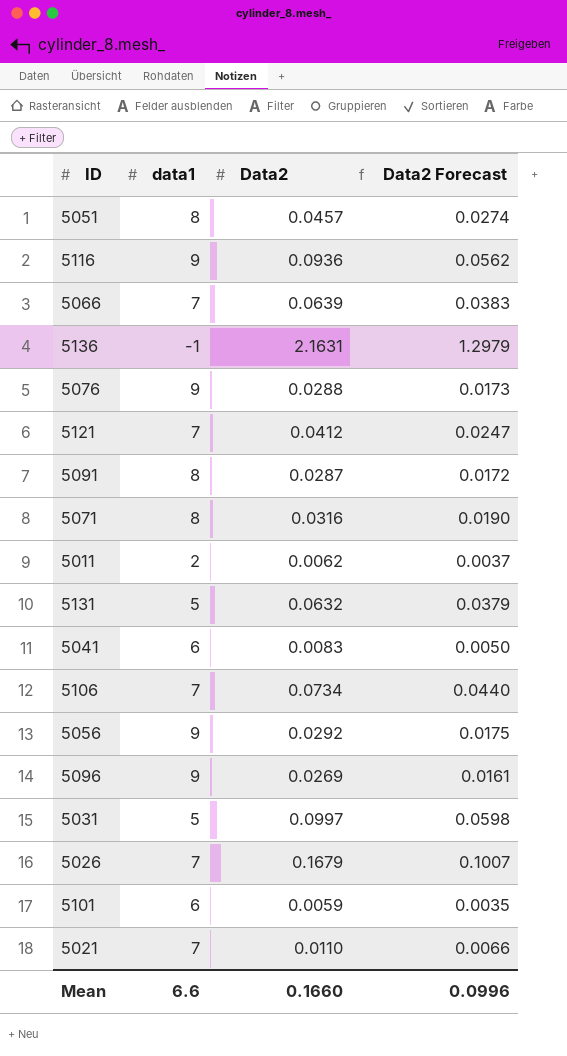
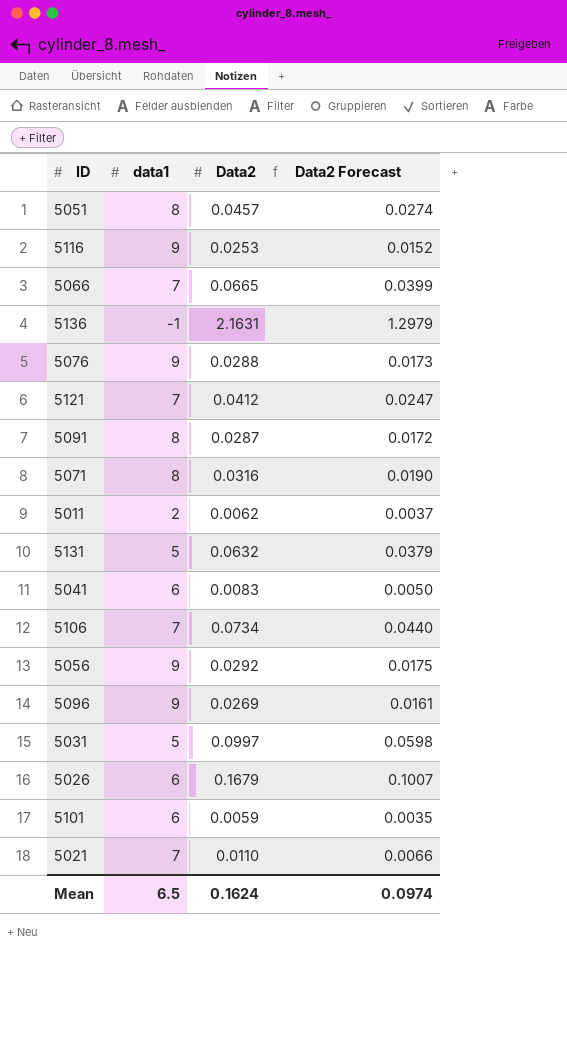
5116 | Data2: 0.0936 -> 0.0253
5116 | Data2 Forecast: 0.0562 -> 0.0152
5066 | Data2: 0.0639 -> 0.0665
5066 | Data2 Forecast: 0.0383 -> 0.0399
5026 | data1: 7 -> 6
Mean | data1: 6.6 -> 6.5
Mean | Data2: 0.1660 -> 0.1624
Mean | Data2 Forecast: 0.0996 -> 0.0974

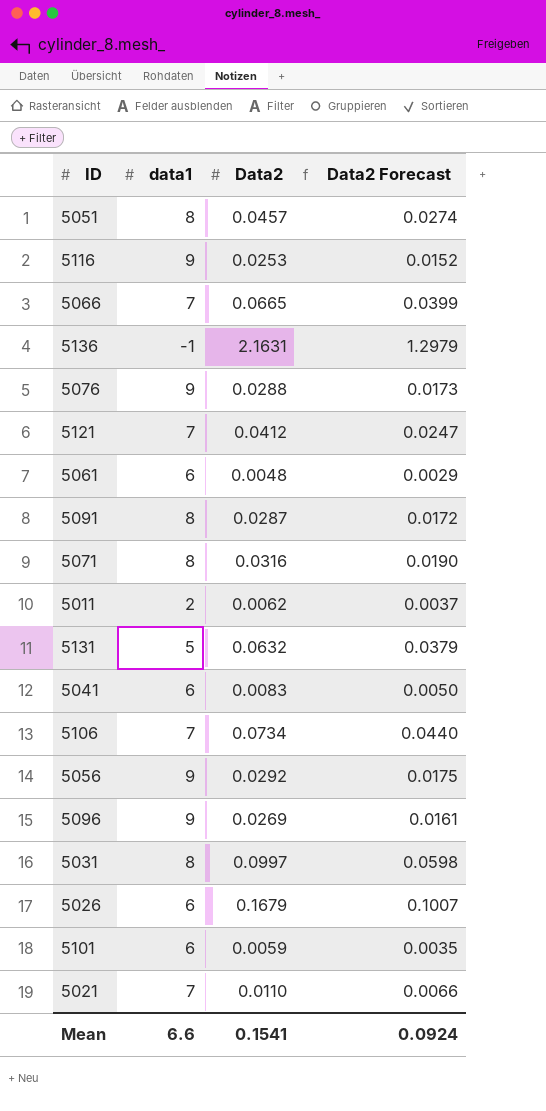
row 5061: none -> 6 | 0.0048 | 0.0029
5031 | data1: 5 -> 8
Mean | data1: 6.5 -> 6.6
Mean | Data2: 0.1624 -> 0.1541
Mean | Data2 Forecast: 0.0974 -> 0.0924

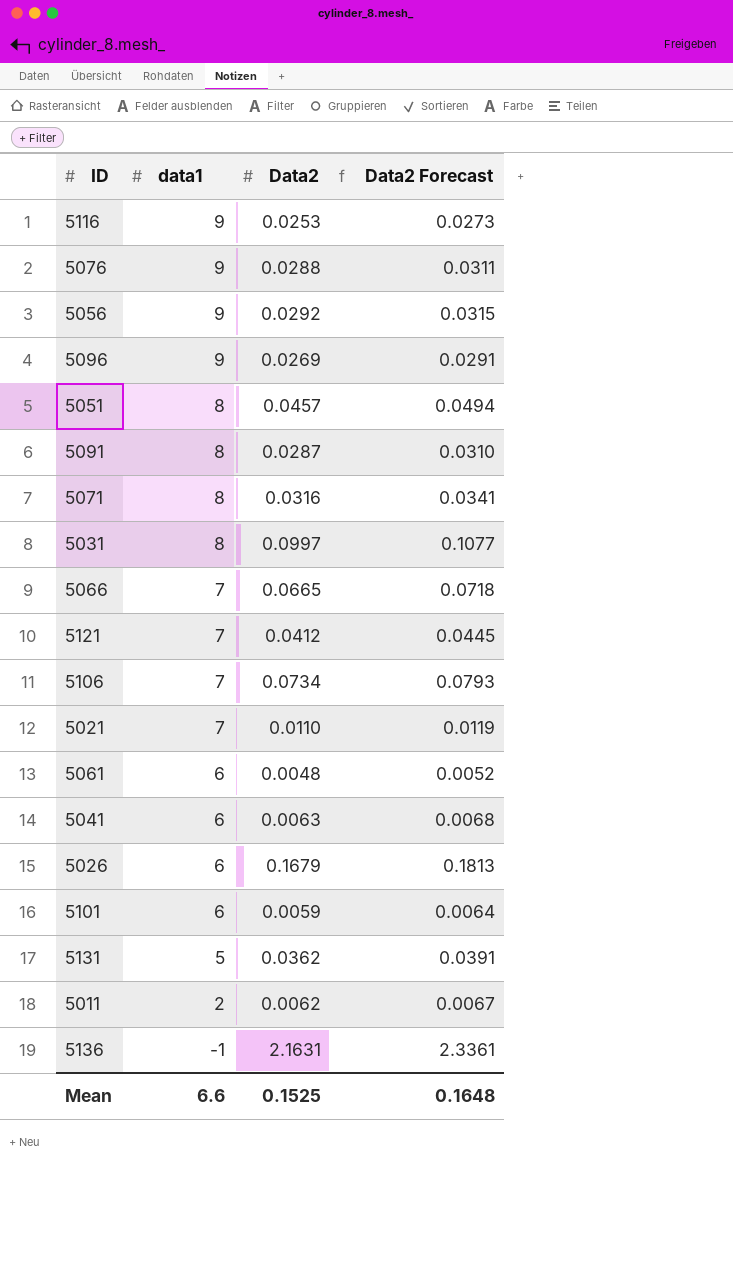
row order: none -> data1 descending
column Data2 Forecast | formula: [Data2] * 0.6 -> [Data2] * 1.08
5041 | Data2: 0.0083 -> 0.0063
5131 | Data2: 0.0632 -> 0.0362
Mean | Data2: 0.1541 -> 0.1525
Mean | Data2 Forecast: 0.0924 -> 0.1648

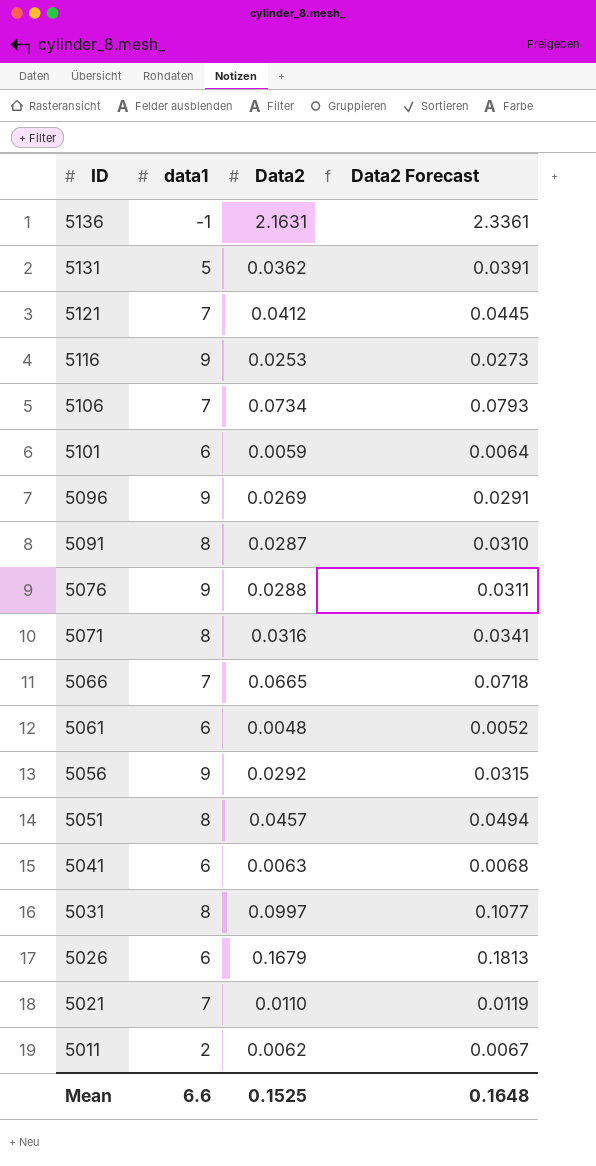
row order: data1 descending -> ID descending

